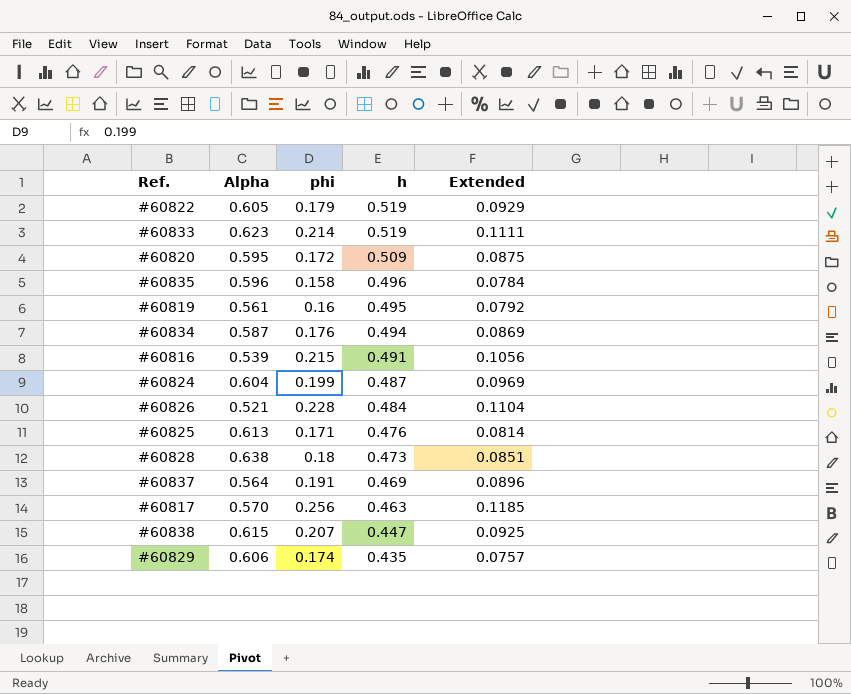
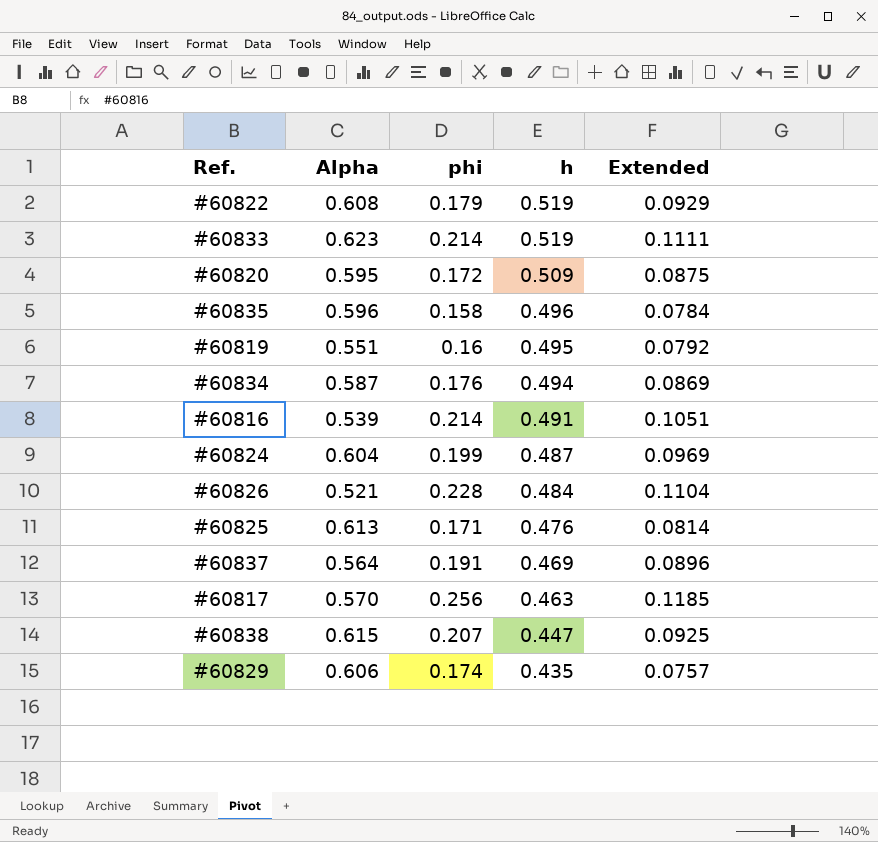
row #60828: 0.638 | 0.18 | 0.473 | 0.0851 -> none
#60822 | Alpha: 0.605 -> 0.608
#60819 | Alpha: 0.561 -> 0.551
#60816 | phi: 0.215 -> 0.214
#60816 | Extended: 0.1056 -> 0.1051

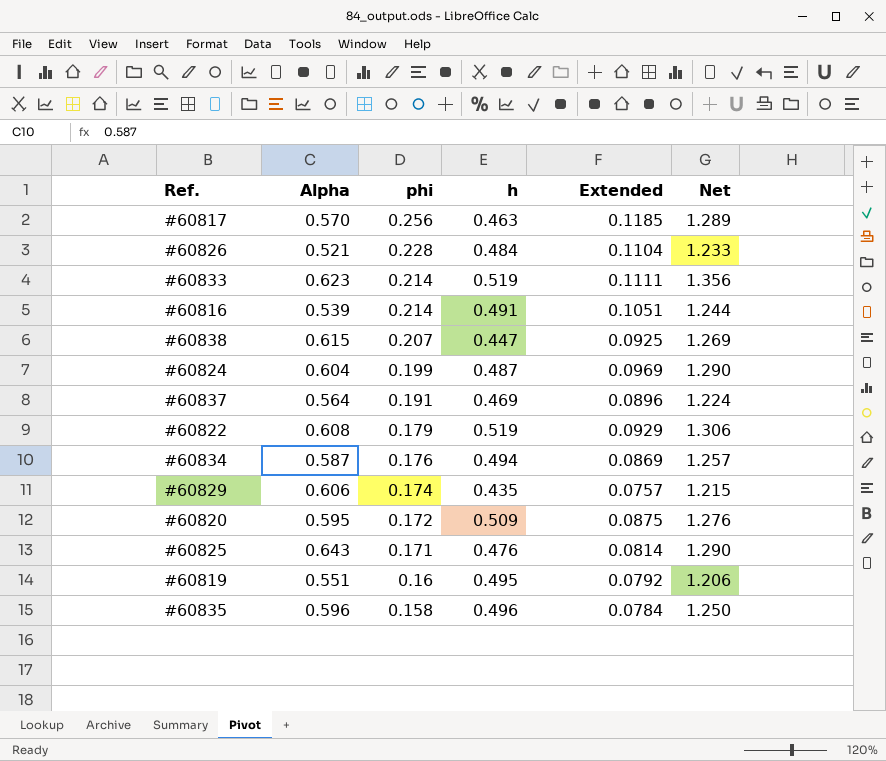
row order: h descending -> phi descending
column Net | formula: none -> [Alpha] + [phi] + [h]
#60825 | Alpha: 0.613 -> 0.643

